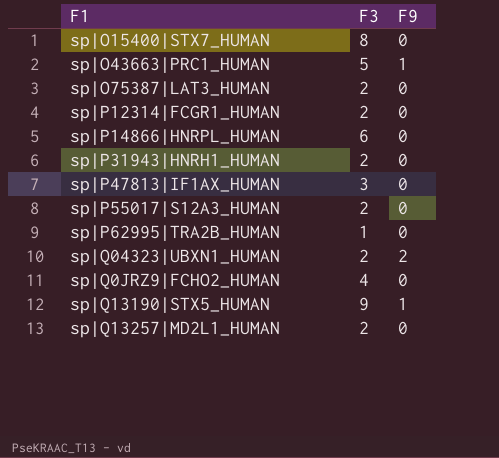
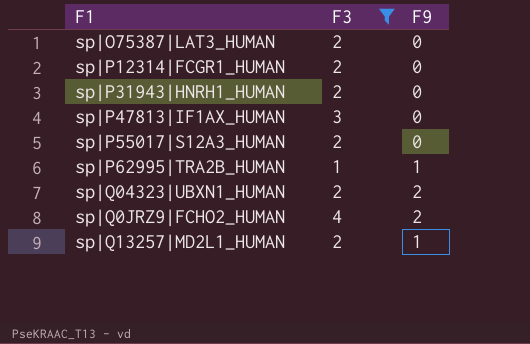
filter: none -> F3 <= 4
sp|P62995|TRA2B_HUMAN | F9: 0 -> 1
sp|Q0JRZ9|FCHO2_HUMAN | F9: 0 -> 2
sp|Q13257|MD2L1_HUMAN | F9: 0 -> 1

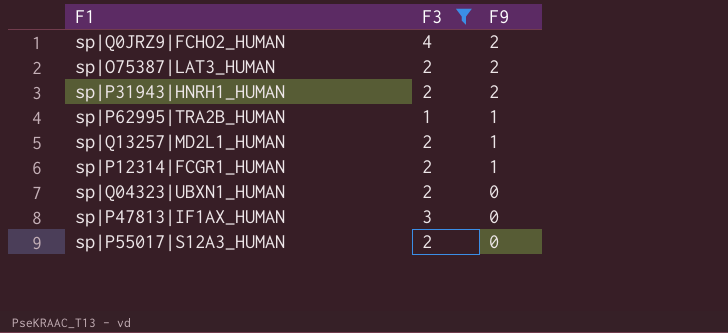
row order: none -> F9 descending
sp|O75387|LAT3_HUMAN | F9: 0 -> 2
sp|P31943|HNRH1_HUMAN | F9: 0 -> 2
sp|P12314|FCGR1_HUMAN | F9: 0 -> 1
sp|Q04323|UBXN1_HUMAN | F9: 2 -> 0

